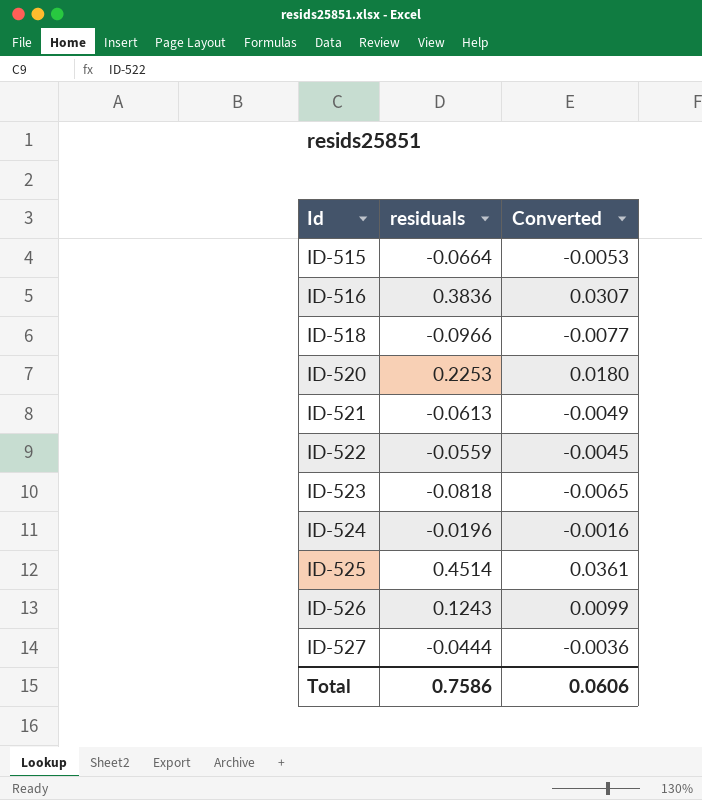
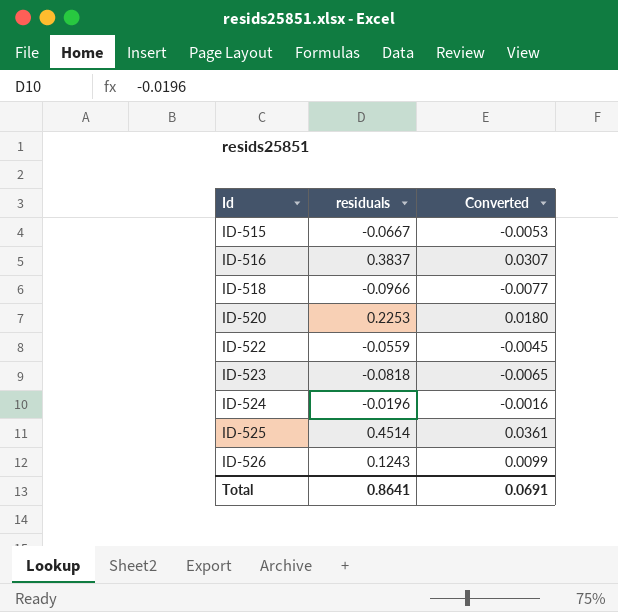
row ID-521: -0.0613 | -0.0049 -> none
row ID-527: -0.0444 | -0.0036 -> none
ID-515 | residuals: -0.0664 -> -0.0667
ID-516 | residuals: 0.3836 -> 0.3837
Total | residuals: 0.7586 -> 0.8641
Total | Converted: 0.0606 -> 0.0691

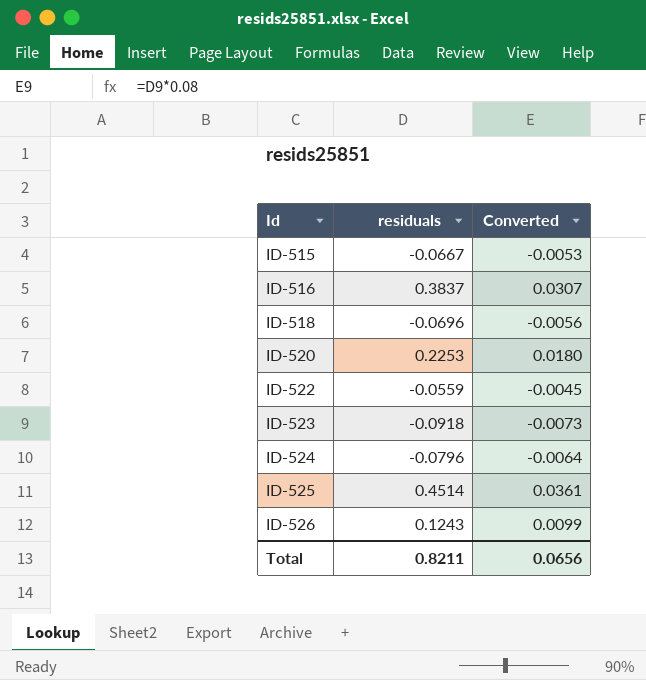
ID-518 | residuals: -0.0966 -> -0.0696
ID-518 | Converted: -0.0077 -> -0.0056
ID-523 | residuals: -0.0818 -> -0.0918
ID-523 | Converted: -0.0065 -> -0.0073
ID-524 | residuals: -0.0196 -> -0.0796
ID-524 | Converted: -0.0016 -> -0.0064
Total | residuals: 0.8641 -> 0.8211
Total | Converted: 0.0691 -> 0.0656

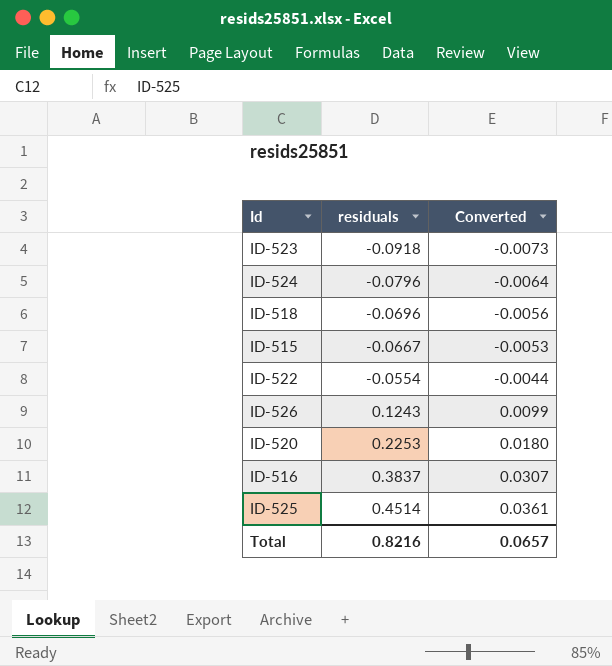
row order: Id ascending -> residuals ascending
ID-522 | residuals: -0.0559 -> -0.0554
ID-522 | Converted: -0.0045 -> -0.0044
Total | residuals: 0.8211 -> 0.8216
Total | Converted: 0.0656 -> 0.0657

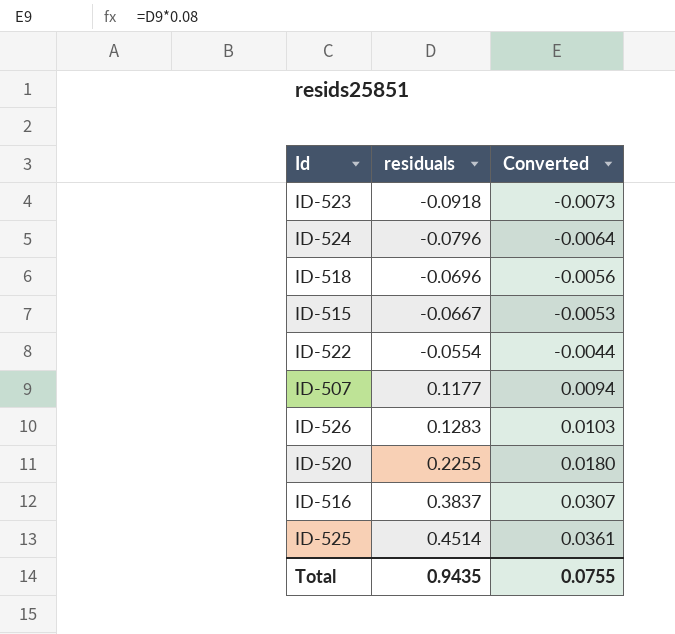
row ID-507: none -> 0.1177 | 0.0094
ID-526 | residuals: 0.1243 -> 0.1283
ID-526 | Converted: 0.0099 -> 0.0103
ID-520 | residuals: 0.2253 -> 0.2255
Total | residuals: 0.8216 -> 0.9435
Total | Converted: 0.0657 -> 0.0755

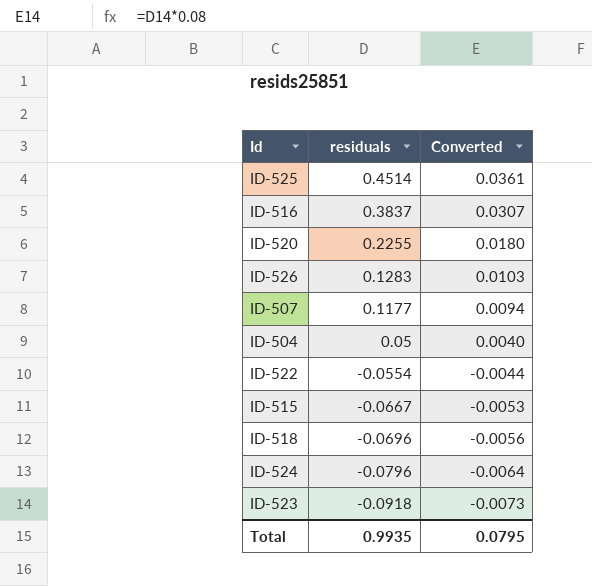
row order: residuals ascending -> residuals descending
row ID-504: none -> 0.05 | 0.0040
Total | residuals: 0.9435 -> 0.9935
Total | Converted: 0.0755 -> 0.0795

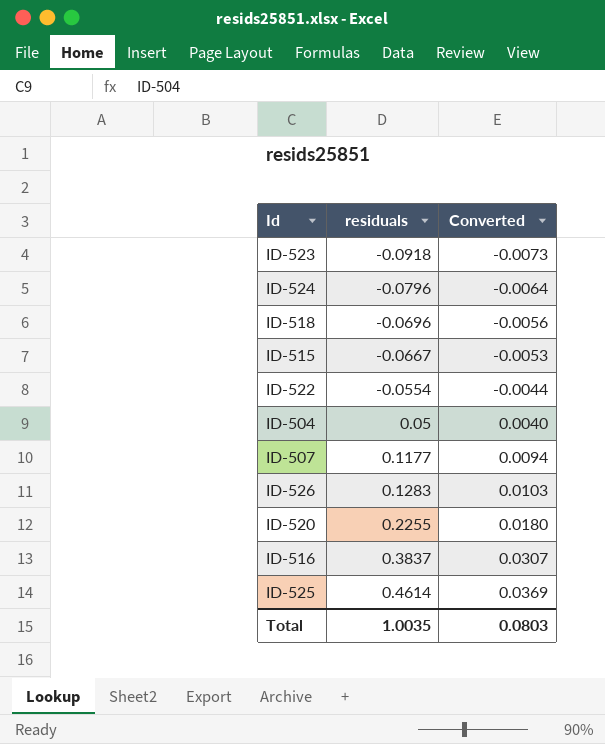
row order: residuals descending -> residuals ascending
ID-525 | residuals: 0.4514 -> 0.4614
ID-525 | Converted: 0.0361 -> 0.0369
Total | residuals: 0.9935 -> 1.0035
Total | Converted: 0.0795 -> 0.0803

